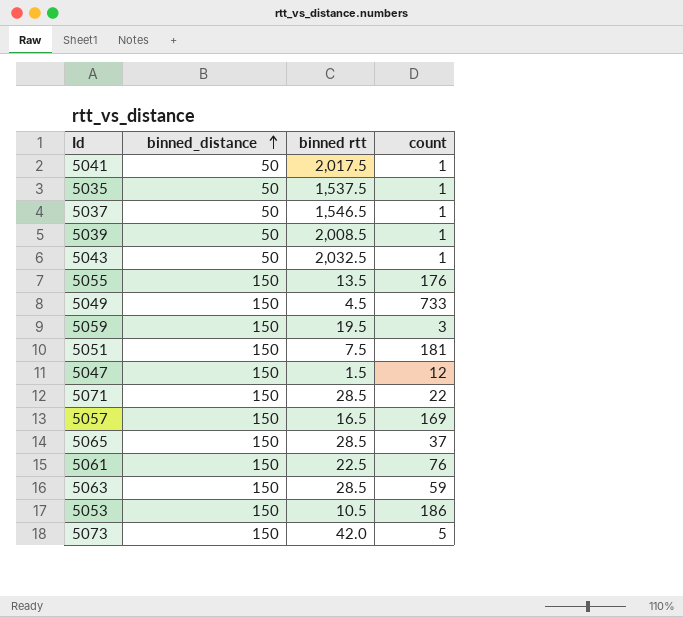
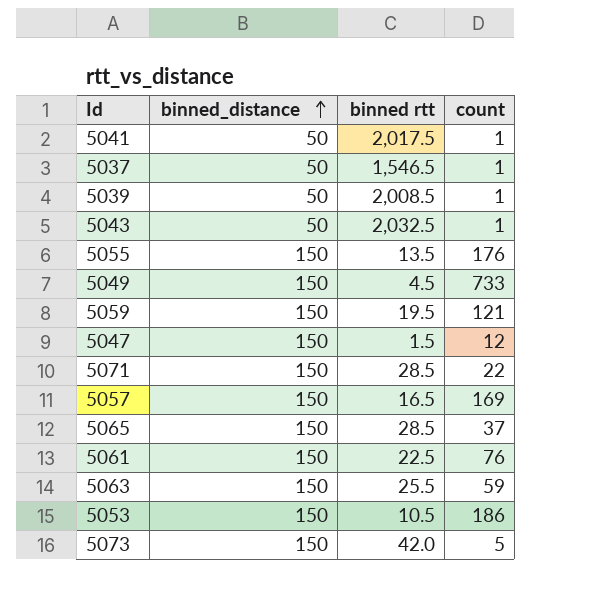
row 5035: 50 | 1,537.5 | 1 -> none
row 5051: 150 | 7.5 | 181 -> none
5059 | count: 3 -> 121
5063 | binned rtt: 28.5 -> 25.5

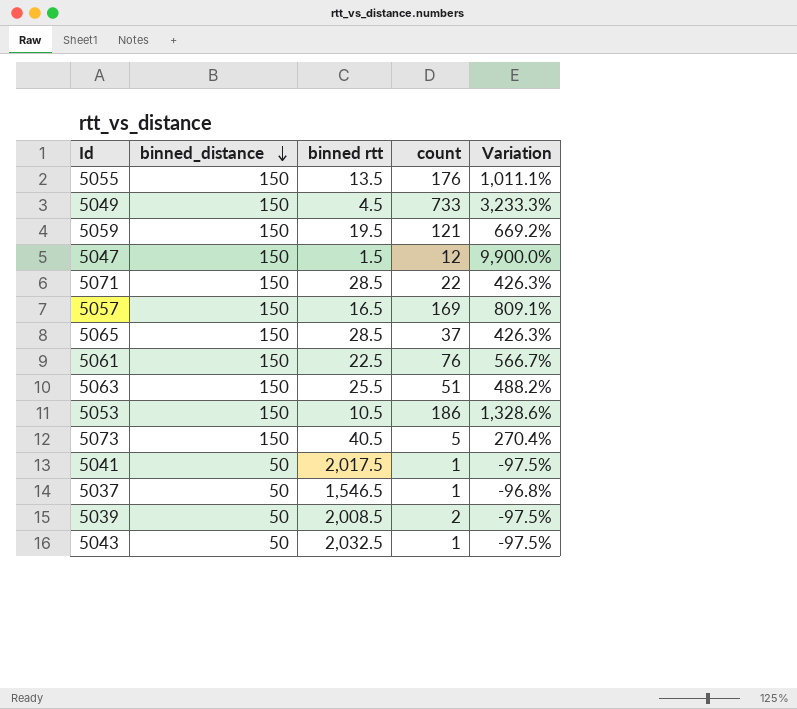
row order: binned_distance ascending -> binned_distance descending
column Variation | formula: none -> ([binned_distance] - [binned rtt]) / [binned rtt]
5063 | count: 59 -> 51
5073 | binned rtt: 42.0 -> 40.5
5039 | count: 1 -> 2

